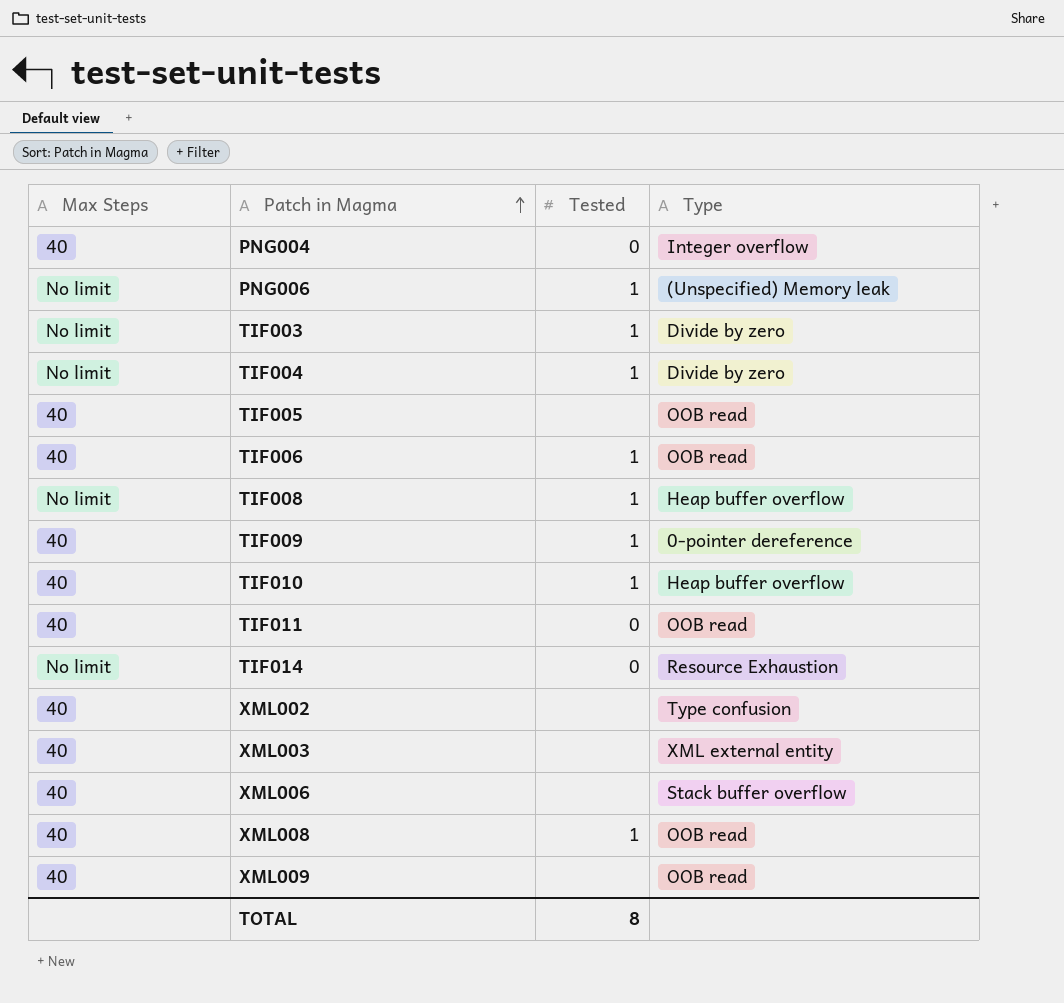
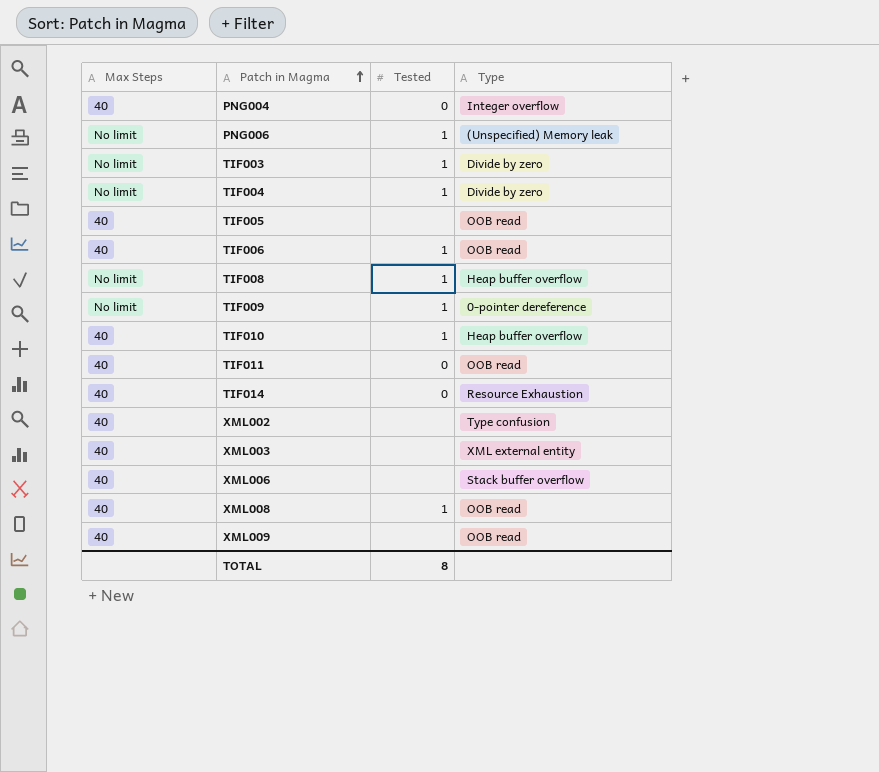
TIF009 | Max Steps: 40 -> No limit
TIF014 | Max Steps: No limit -> 40

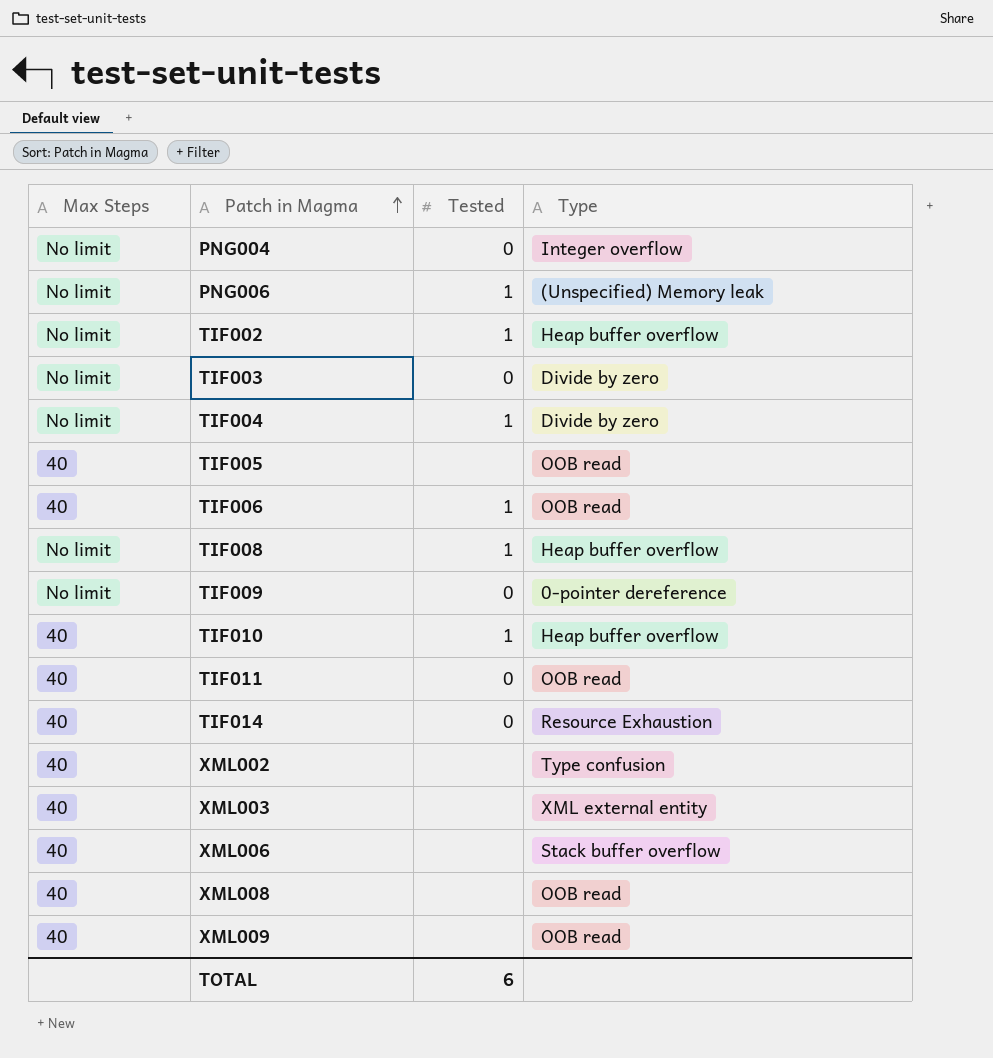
PNG004 | Max Steps: 40 -> No limit
row TIF002: none -> No limit | 1 | Heap buffer overflow
TIF003 | Tested: 1 -> 0
TIF009 | Tested: 1 -> 0
XML008 | Tested: 1 -> none
TOTAL | Tested: 8 -> 6

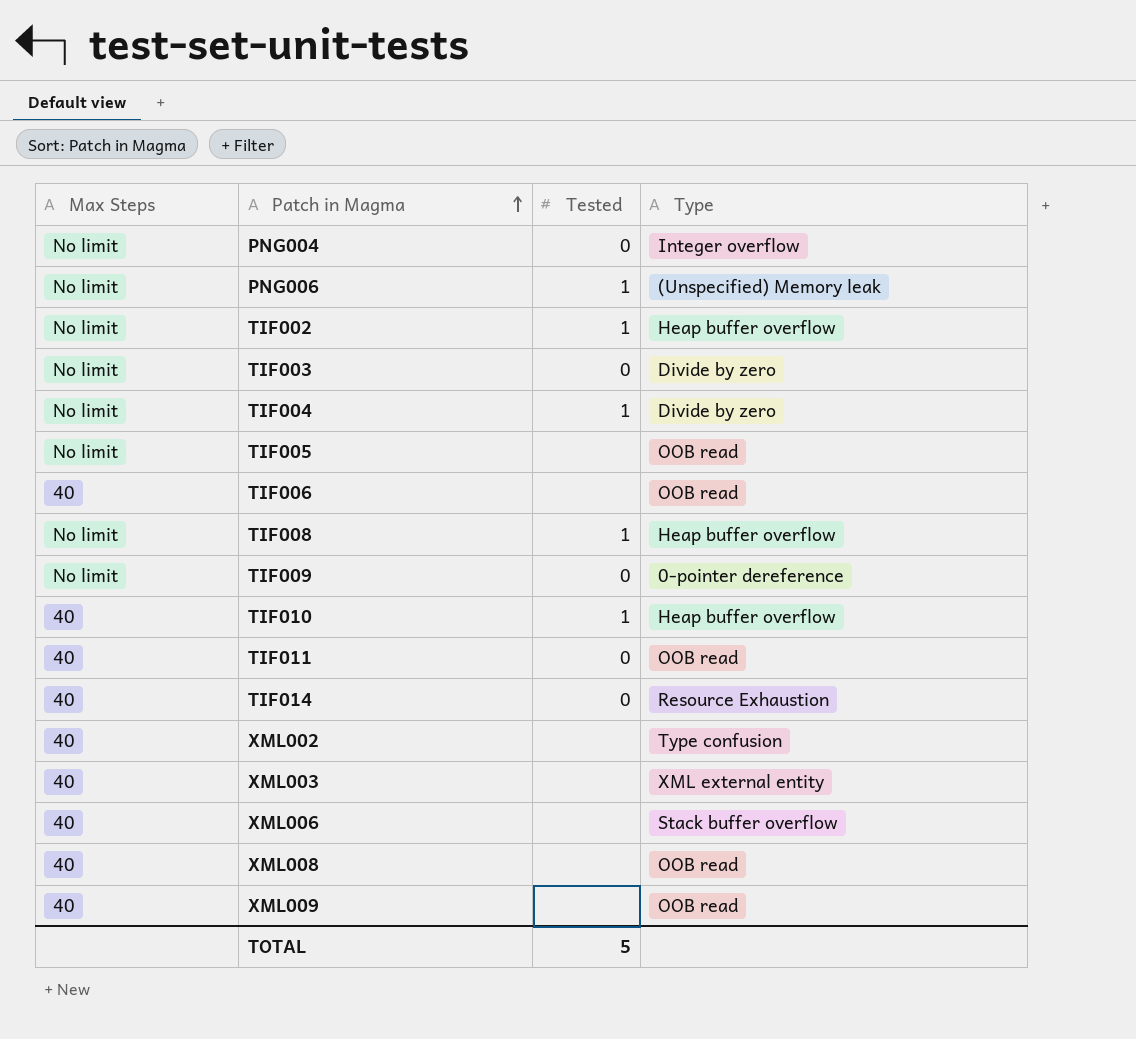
TIF005 | Max Steps: 40 -> No limit
TIF006 | Tested: 1 -> none
TOTAL | Tested: 6 -> 5

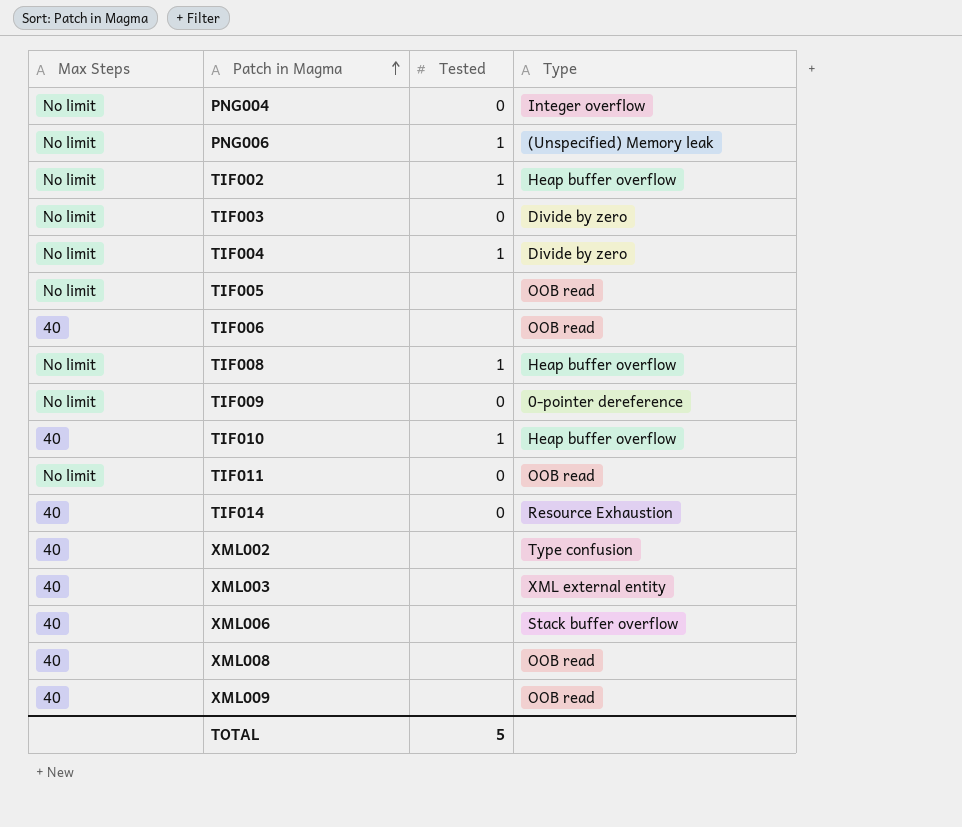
TIF011 | Max Steps: 40 -> No limit

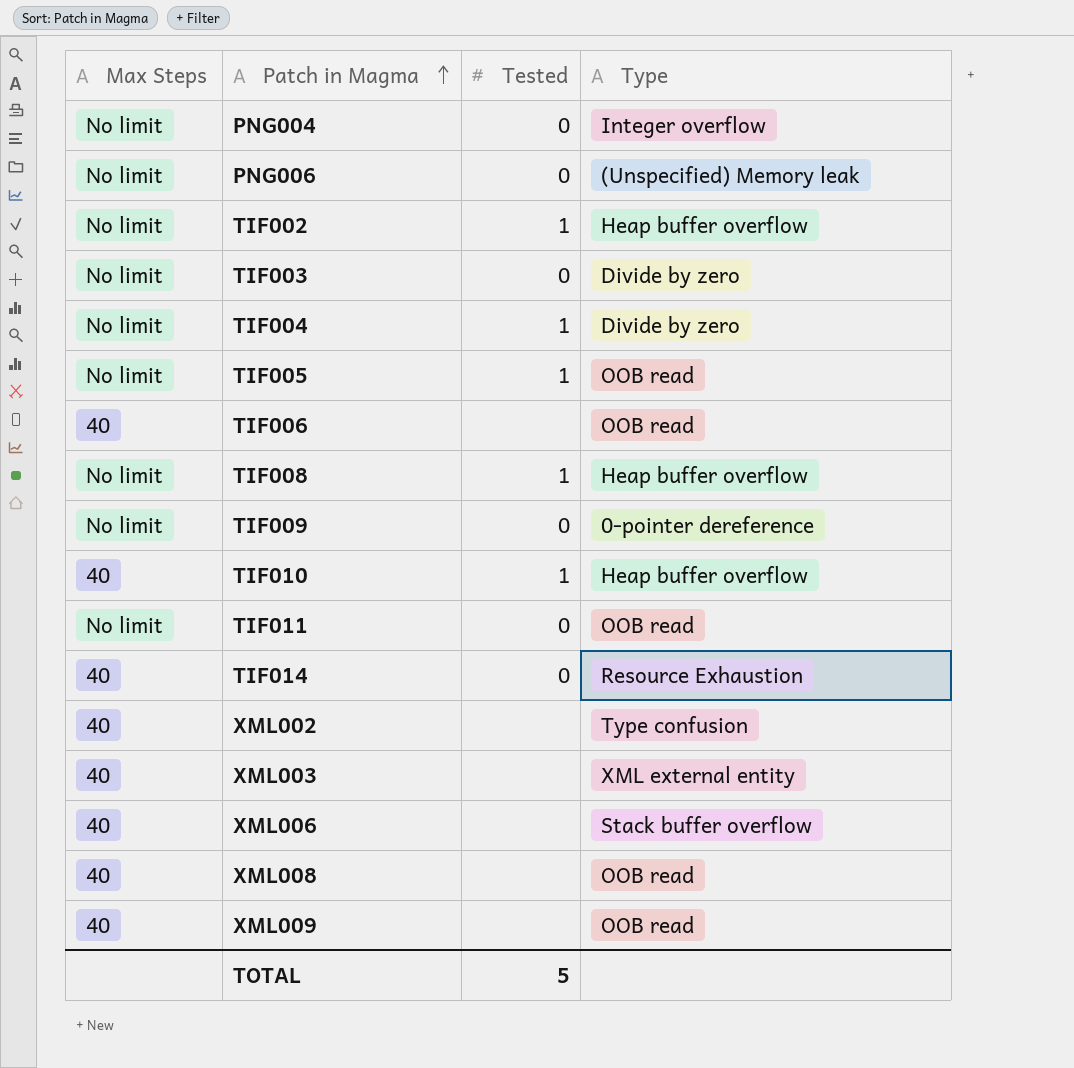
PNG006 | Tested: 1 -> 0
TIF005 | Tested: none -> 1

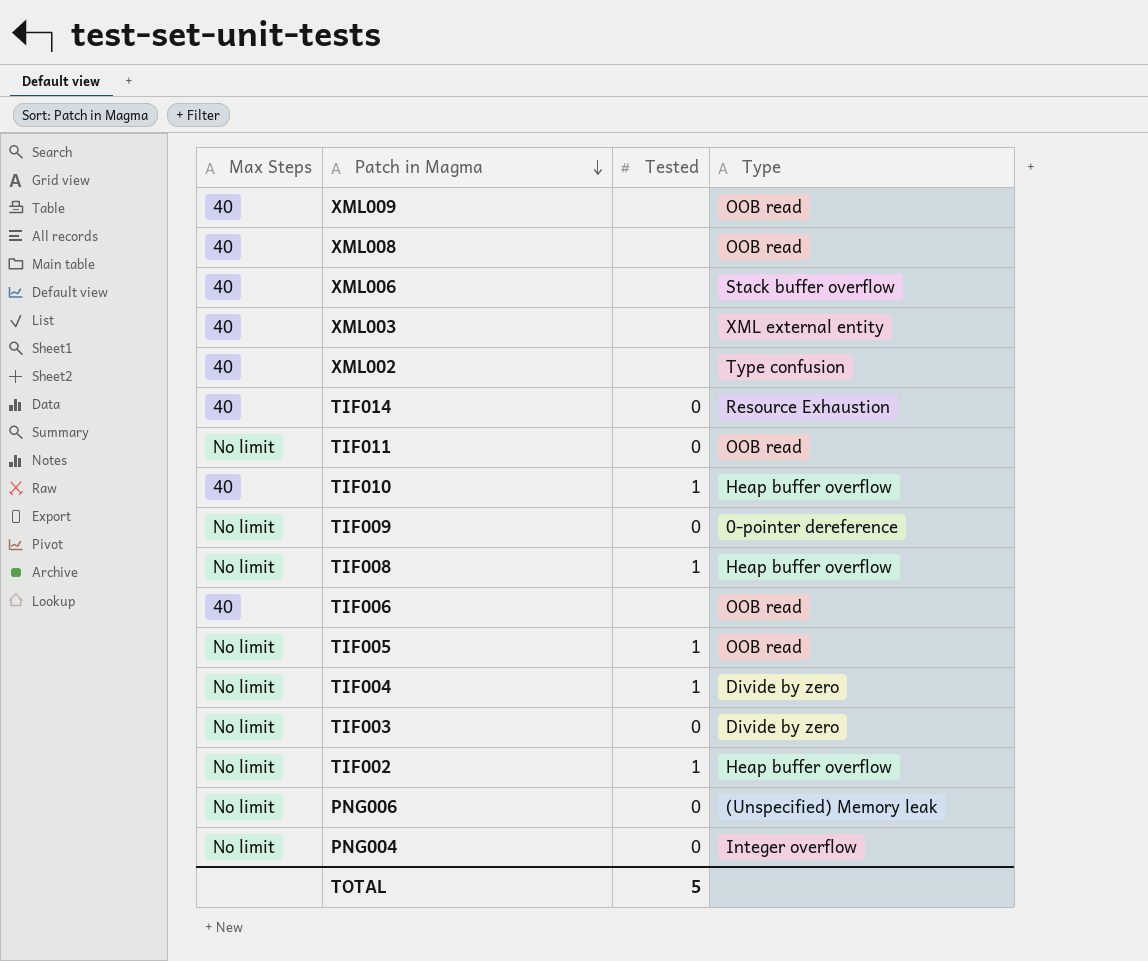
row order: Patch in Magma ascending -> Patch in Magma descending

